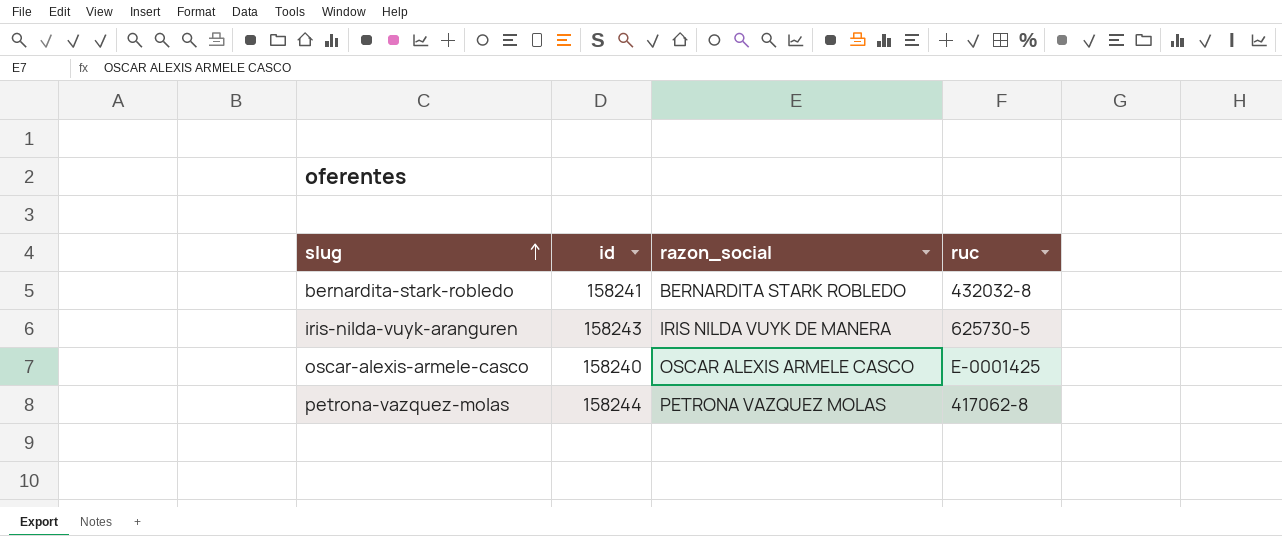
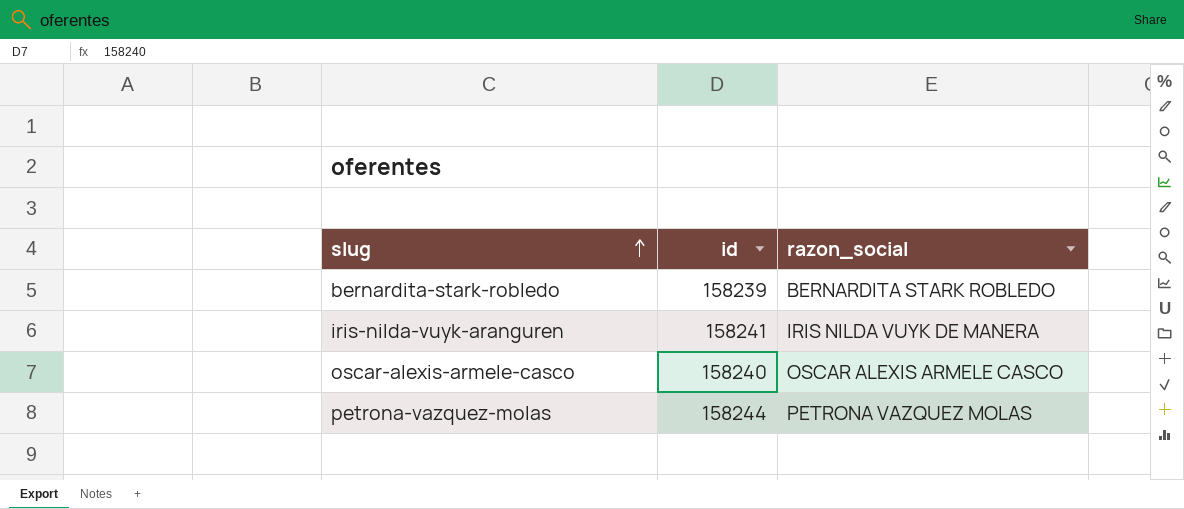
column ruc | position: 4 -> none
bernardita-stark-robledo | id: 158241 -> 158239
iris-nilda-vuyk-aranguren | id: 158243 -> 158241

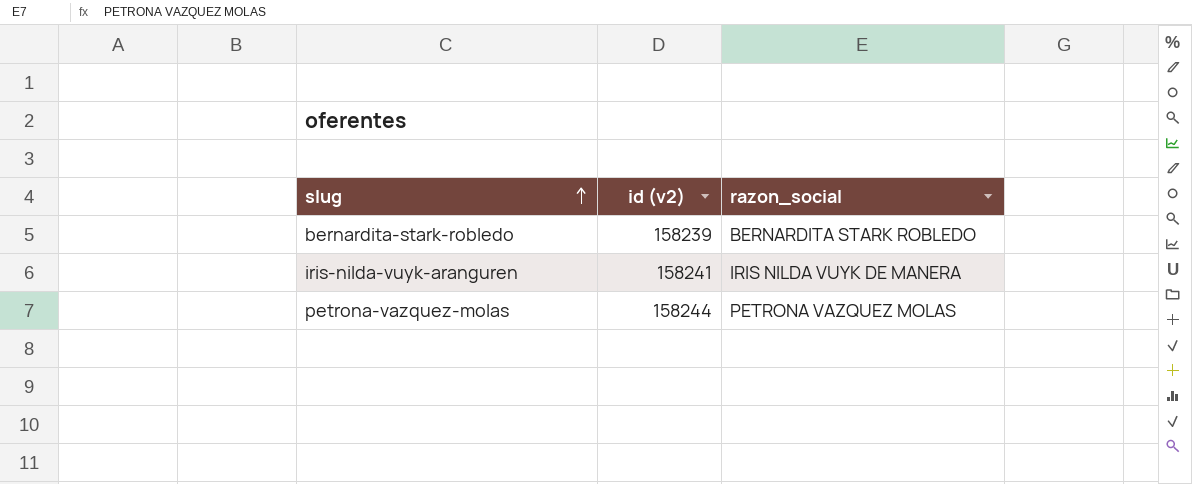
column name: id -> id (v2)
row oscar-alexis-armele-casco: 158240 | OSCAR ALEXIS ARMELE CASCO -> none

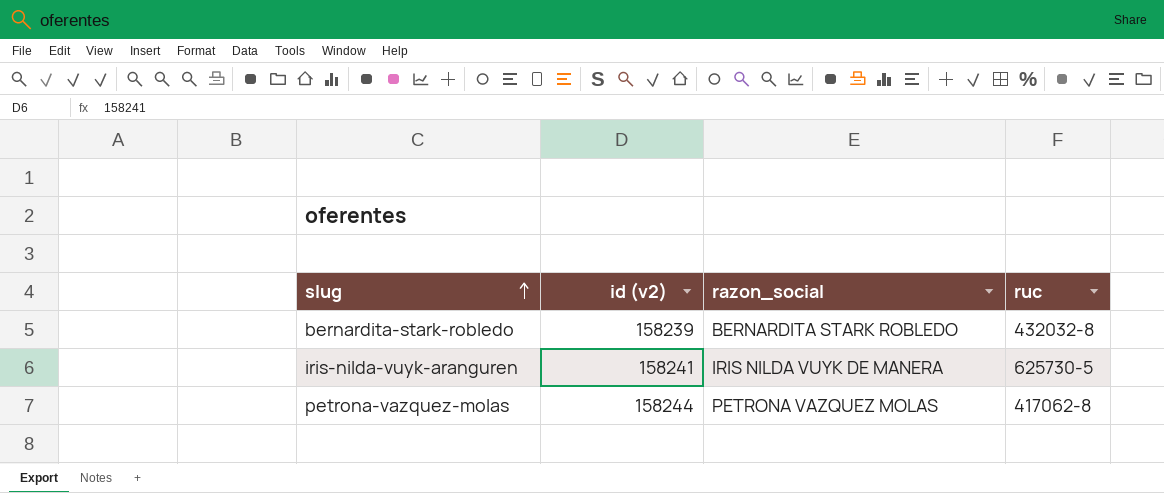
column ruc | position: none -> 4

